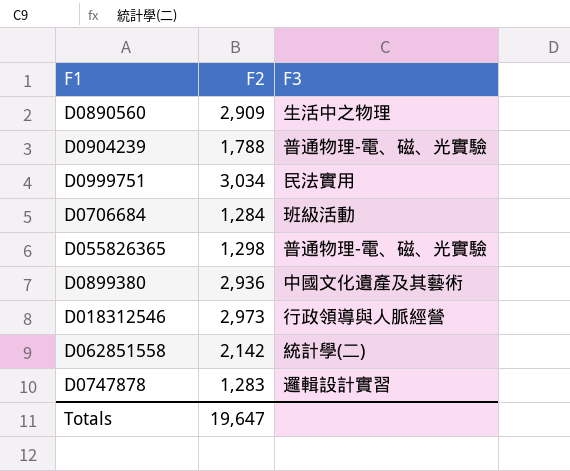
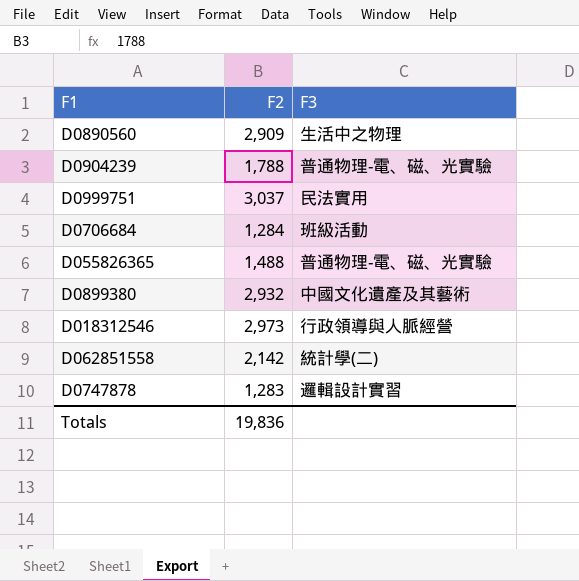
D0999751 | F2: 3,034 -> 3,037
D055826365 | F2: 1,298 -> 1,488
D0899380 | F2: 2,936 -> 2,932
Totals | F2: 19,647 -> 19,836

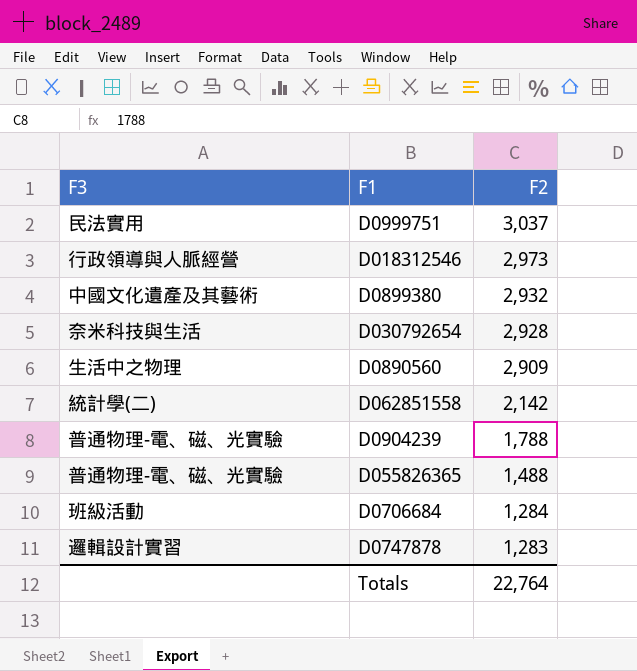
row order: none -> F2 descending
column F3 | position: 3 -> 1
row D030792654: none -> 奈米科技與生活 | 2,928
Totals | F2: 19,836 -> 22,764

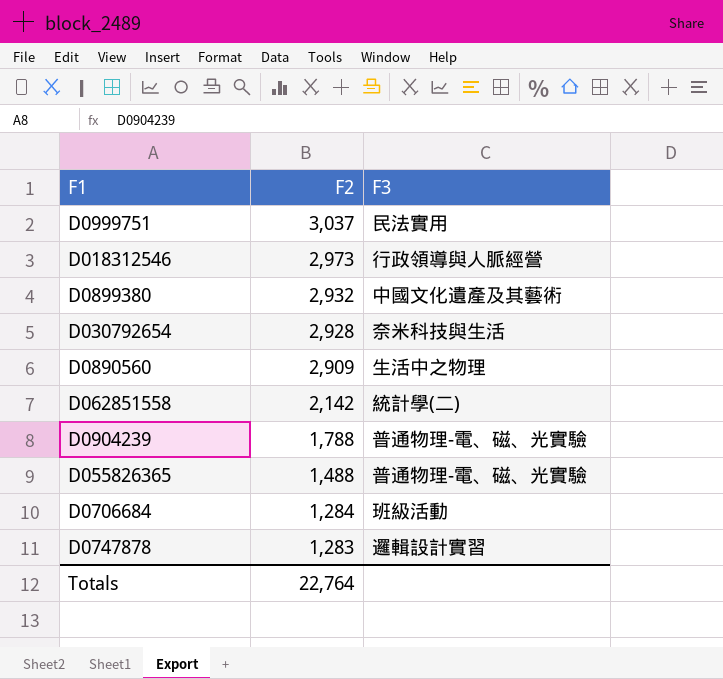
column F3 | position: 1 -> 3

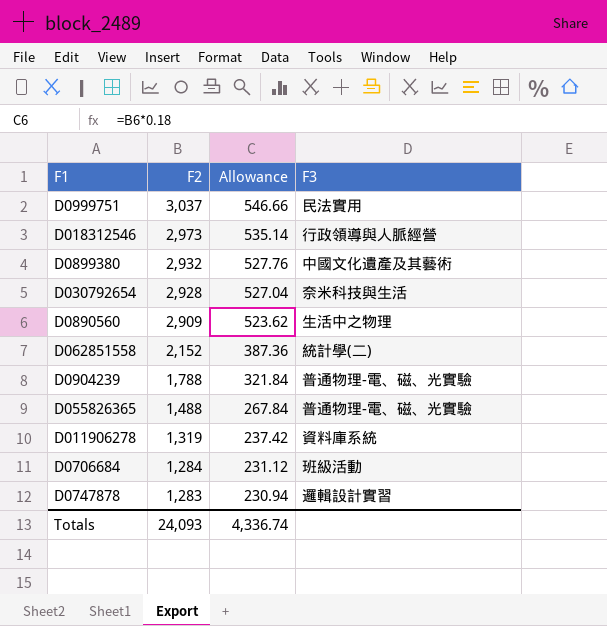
column Allowance | formula: none -> [F2] * 0.18
D062851558 | F2: 2,142 -> 2,152
row D011906278: none -> 1,319 | 237.42 | 資料庫系統
Totals | F2: 22,764 -> 24,093

